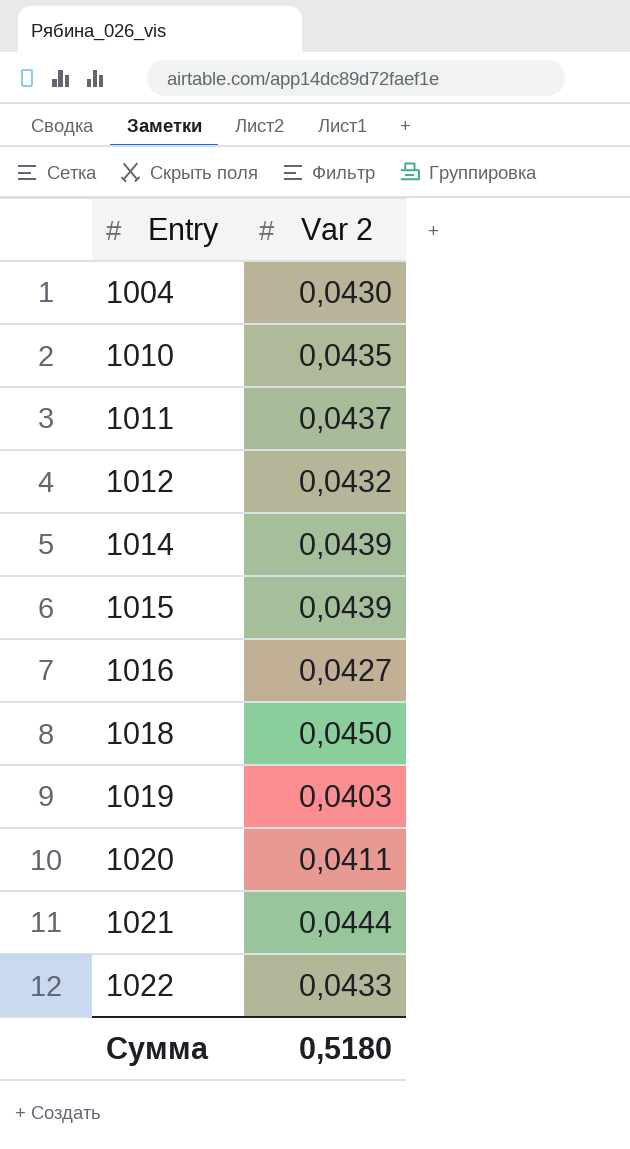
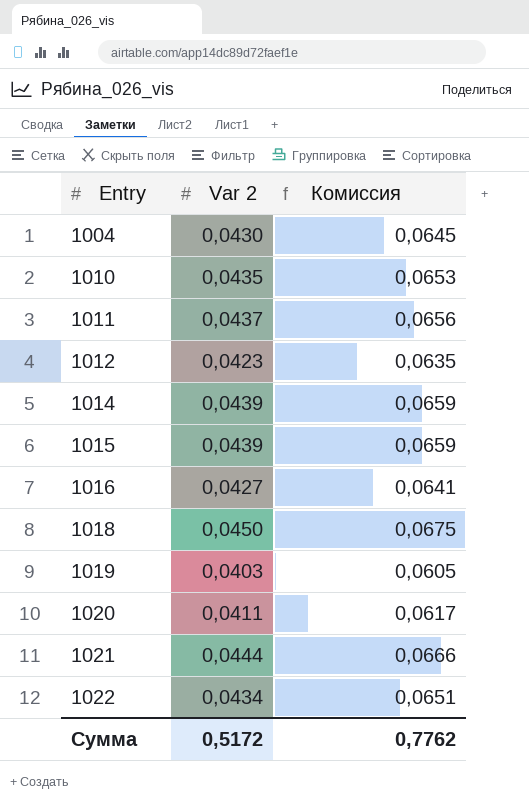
column Комиссия | formula: none -> [Var 2] * 1,5
1012 | Var 2: 0,0432 -> 0,0423
1022 | Var 2: 0,0433 -> 0,0434
Сумма | Var 2: 0,5180 -> 0,5172

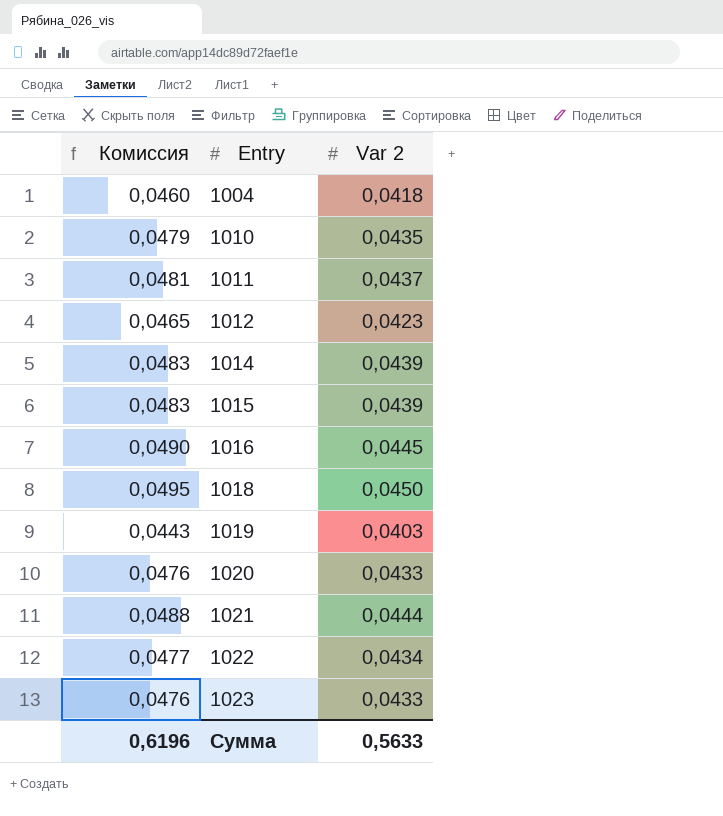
column Комиссия | formula: [Var 2] * 1,5 -> [Var 2] * 1,1
column Комиссия | position: 3 -> 1
1004 | Var 2: 0,0430 -> 0,0418
1016 | Var 2: 0,0427 -> 0,0445
1020 | Var 2: 0,0411 -> 0,0433
row 1023: none -> 0,0476 | 0,0433
Сумма | Комиссия: 0,7762 -> 0,6196
Сумма | Var 2: 0,5172 -> 0,5633

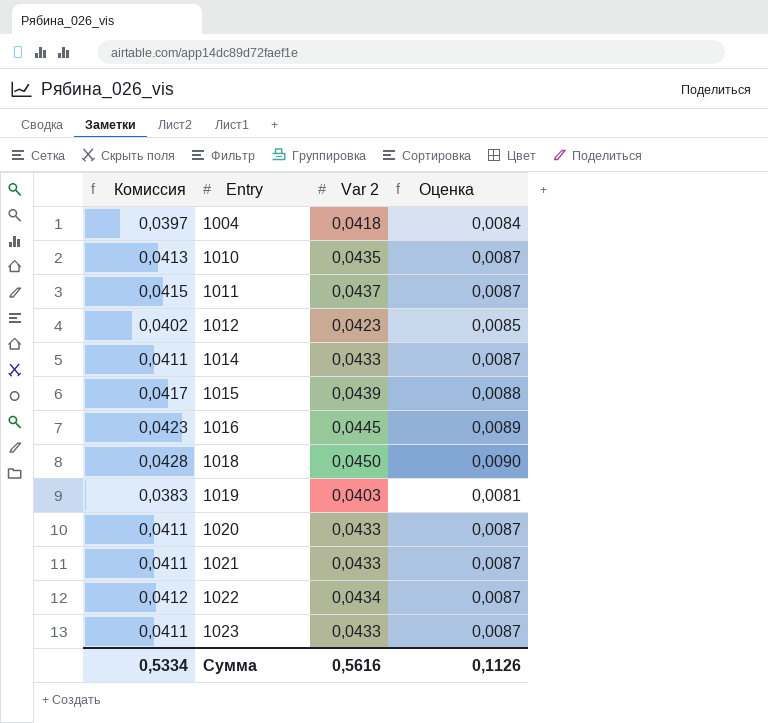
column Комиссия | formula: [Var 2] * 1,1 -> [Var 2] * 0,95
column Оценка | formula: none -> [Var 2] * 0,2
1014 | Var 2: 0,0439 -> 0,0433
1021 | Var 2: 0,0444 -> 0,0433
Сумма | Комиссия: 0,6196 -> 0,5334
Сумма | Var 2: 0,5633 -> 0,5616

